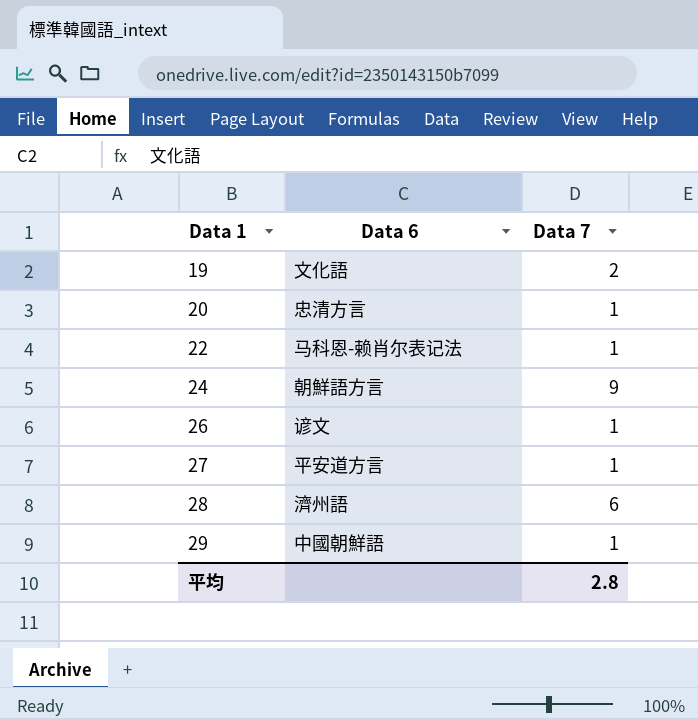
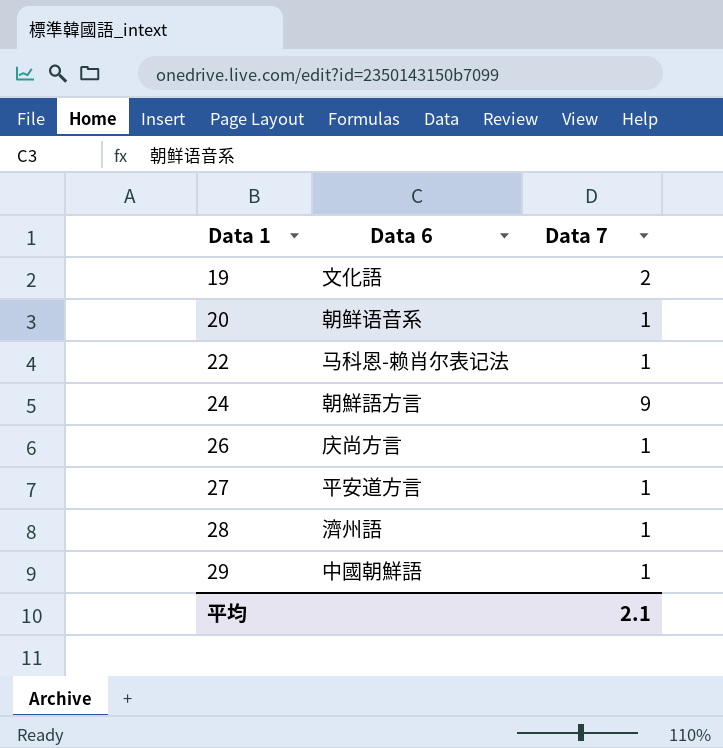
20 | Data 6: 忠清方言 -> 朝鲜语音系
26 | Data 6: 谚文 -> 庆尚方言
28 | Data 7: 6 -> 1
平均 | Data 7: 2.8 -> 2.1

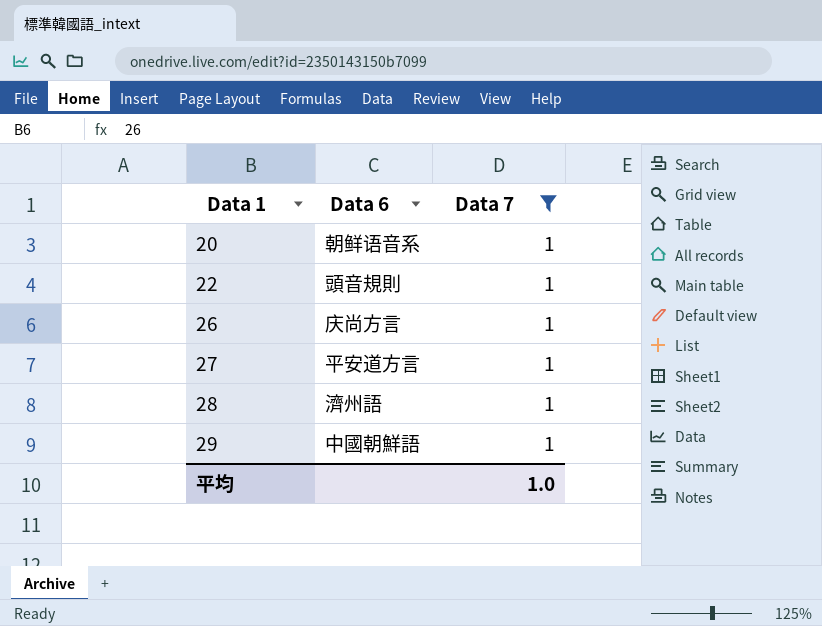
filter: none -> Data 7 = 1
22 | Data 6: 马科恩-赖肖尔表记法 -> 頭音規則
平均 | Data 7: 2.1 -> 1.0

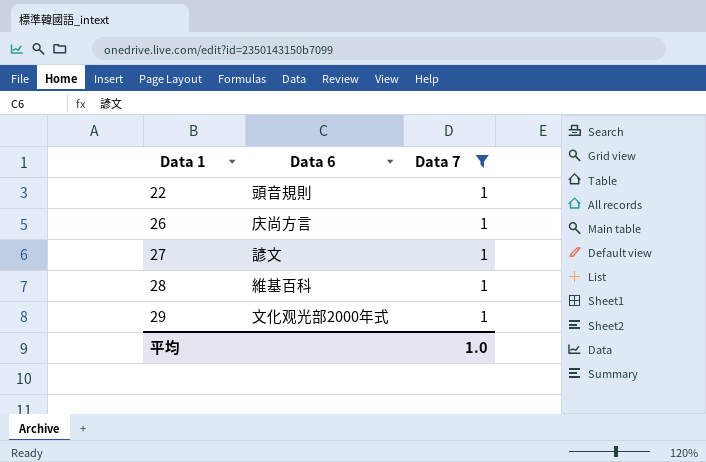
row 20: 朝鲜语音系 | 1 -> none
27 | Data 6: 平安道方言 -> 諺文
28 | Data 6: 濟州語 -> 維基百科
29 | Data 6: 中國朝鮮語 -> 文化观光部2000年式

